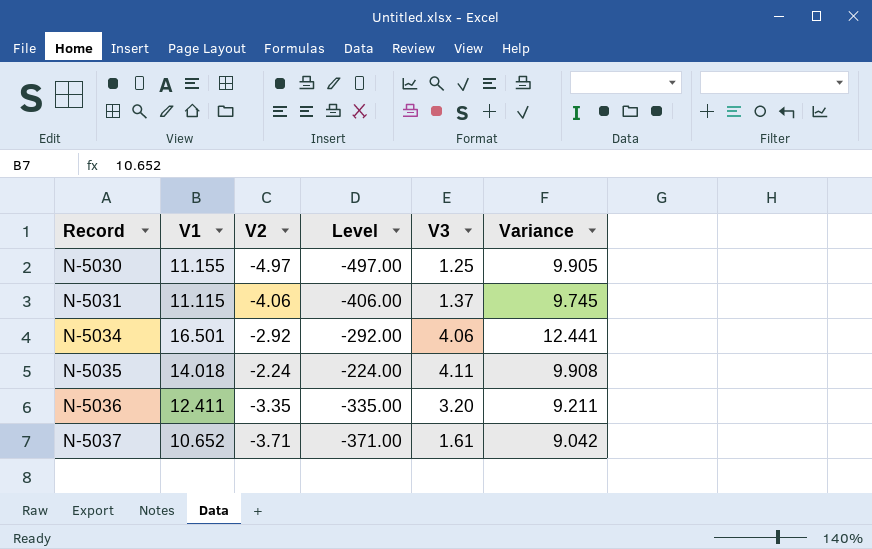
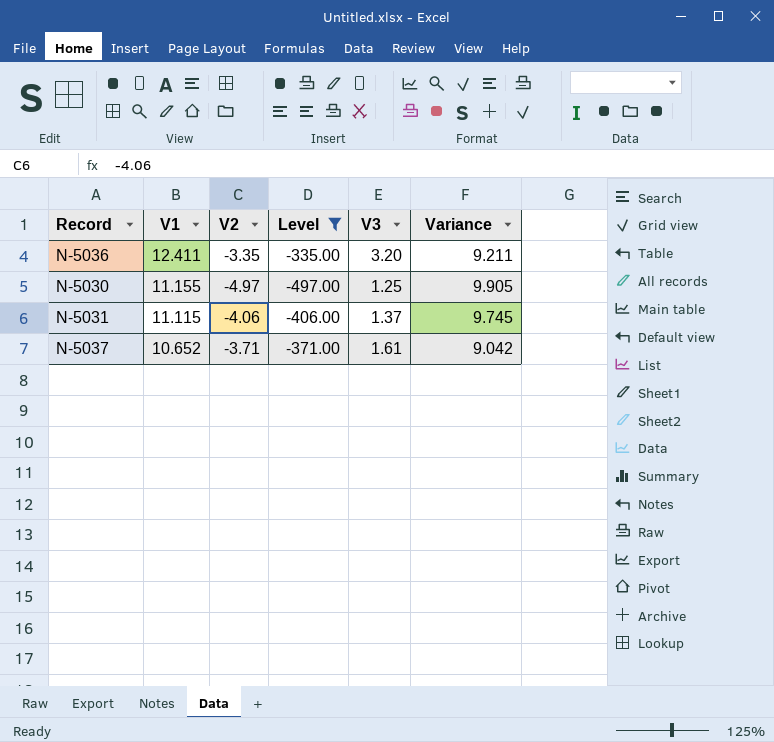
filter: none -> Level <= -335.00
row order: Record ascending -> V1 descending

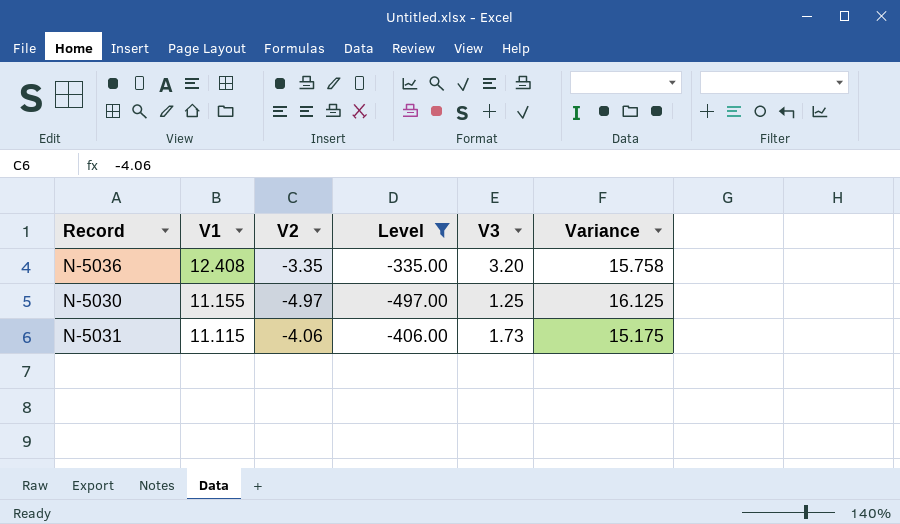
column Variance | formula: [V1] - [V3] -> [V1] - [V2]
row N-5037: 10.652 | -3.71 | -371.00 | 1.61 | 9.042 -> none
N-5036 | V1: 12.411 -> 12.408
N-5031 | V3: 1.37 -> 1.73

